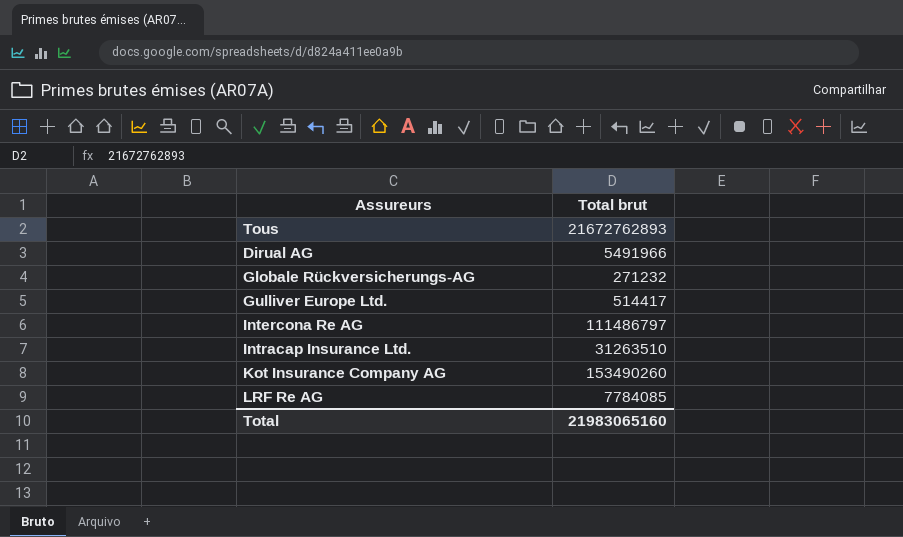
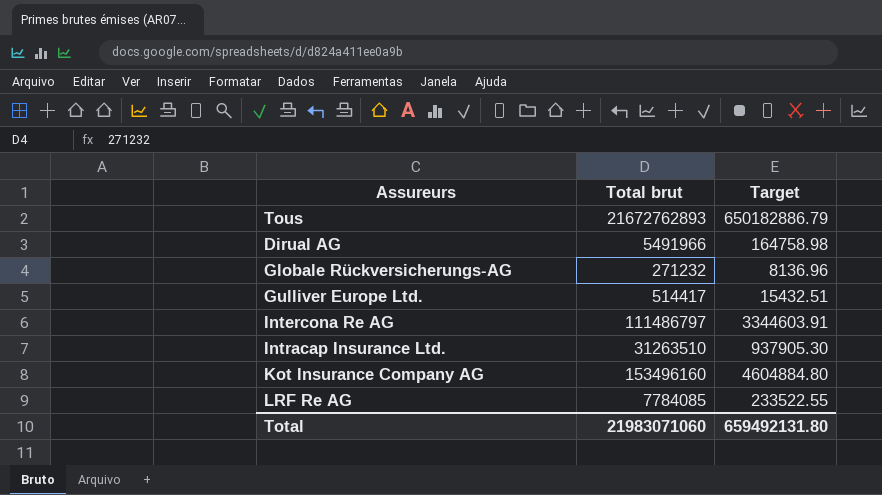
column Target | formula: none -> [Total brut] * 0.03
Kot Insurance Company AG | Total brut: 153490260 -> 153496160
Total | Total brut: 21983065160 -> 21983071060

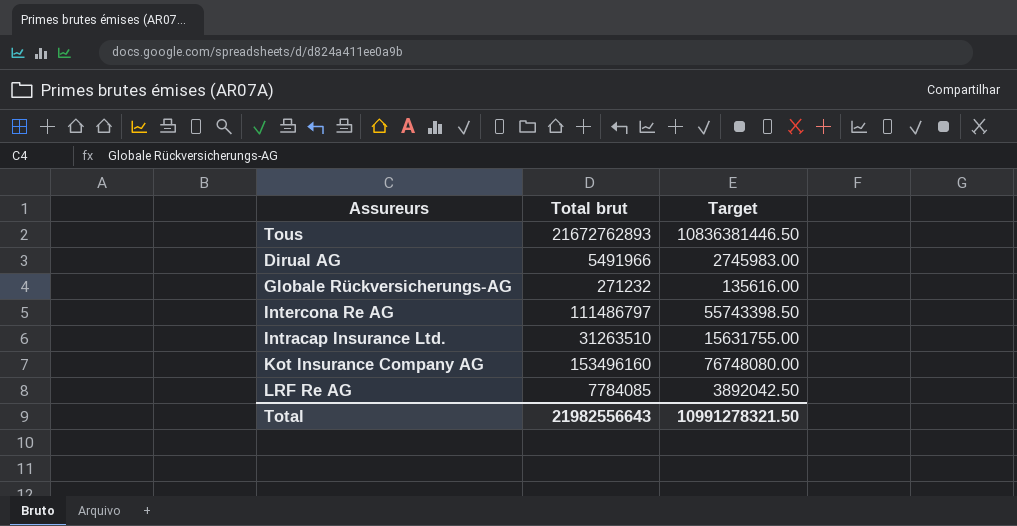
column Target | formula: [Total brut] * 0.03 -> [Total brut] * 0.5
row Gulliver Europe Ltd.: 514417 | 15432.51 -> none
Total | Total brut: 21983071060 -> 21982556643
Total | Target: 659492131.80 -> 10991278321.50

